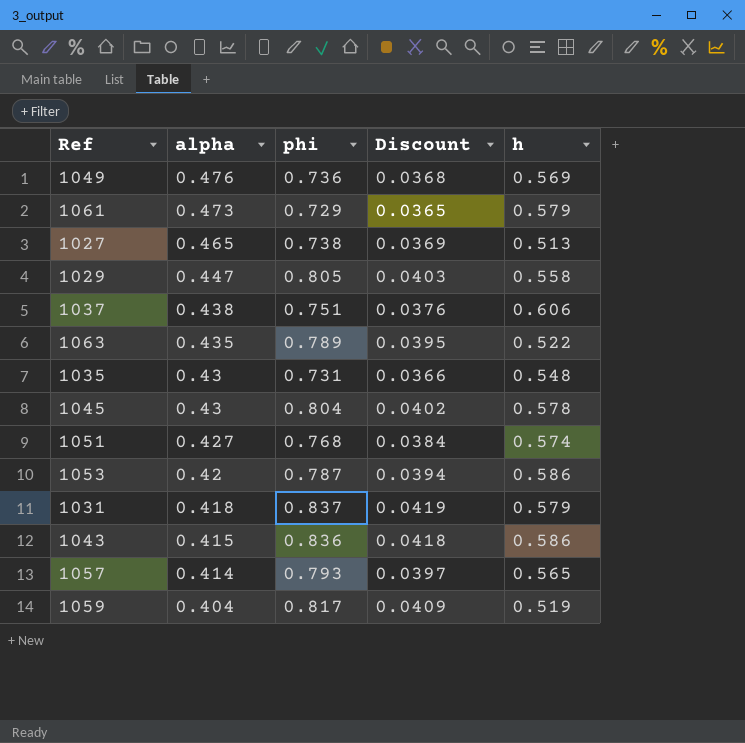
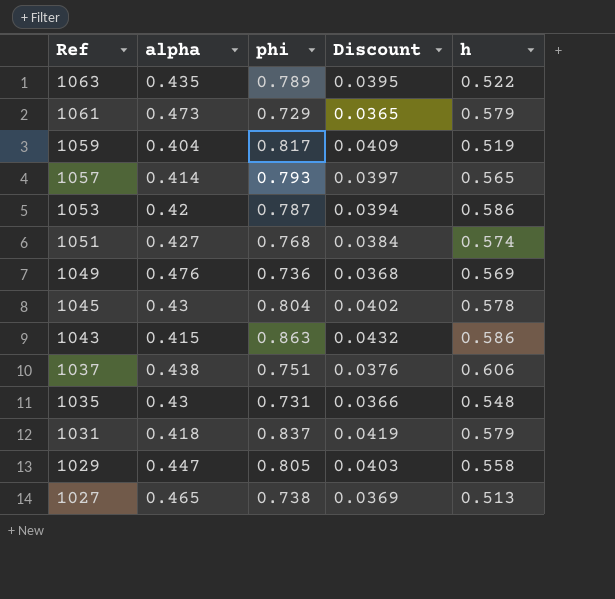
row order: alpha descending -> Ref descending
1043 | phi: 0.836 -> 0.863
1043 | Discount: 0.0418 -> 0.0432

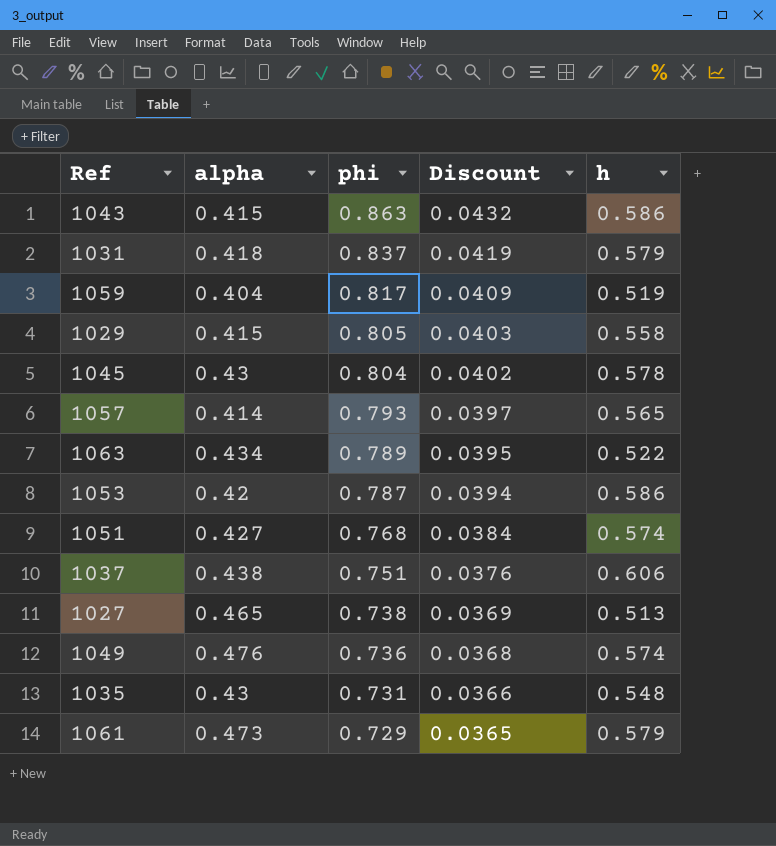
row order: Ref descending -> phi descending
1029 | alpha: 0.447 -> 0.415
1063 | alpha: 0.435 -> 0.434
1049 | h: 0.569 -> 0.574

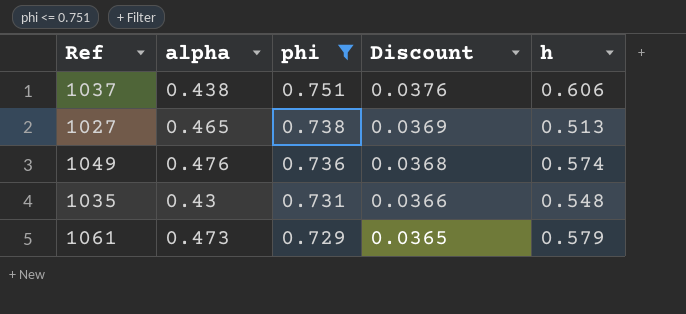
filter: none -> phi <= 0.751

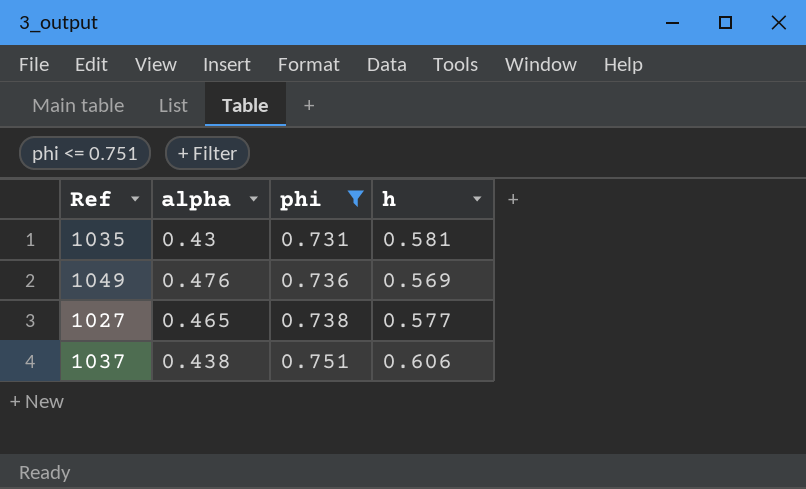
row order: phi descending -> phi ascending
column Discount | formula: [phi] * 0.05 -> none
row 1061: 0.473 | 0.729 | 0.0365 | 0.579 -> none
1035 | h: 0.548 -> 0.581
1049 | h: 0.574 -> 0.569
1027 | h: 0.513 -> 0.577

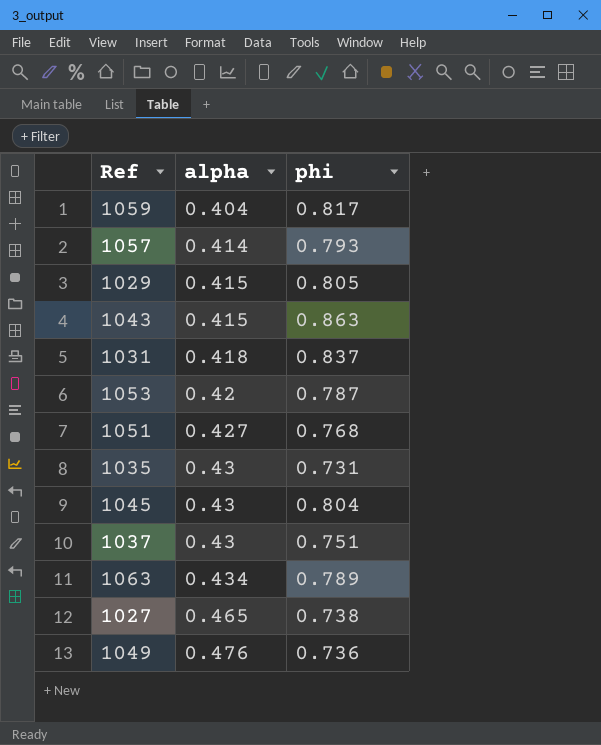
filter: phi <= 0.751 -> none
row order: phi ascending -> alpha ascending
column h | position: 4 -> none
1037 | alpha: 0.438 -> 0.43

